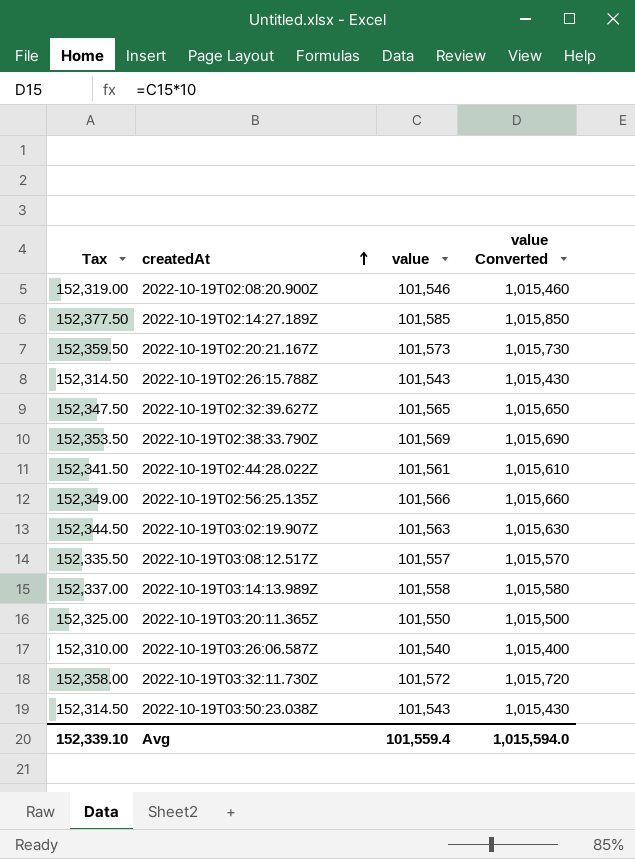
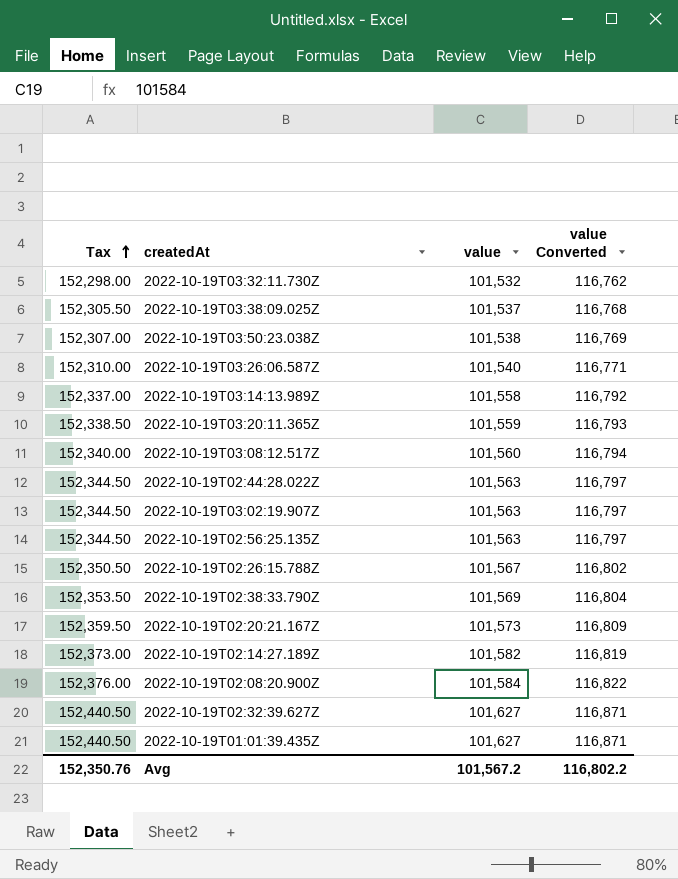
row order: createdAt ascending -> Tax ascending
column value Converted | formula: [value] * 10 -> [value] * 1.15
2022-10-19T03:32:11.730Z | Tax: 152,358.00 -> 152,298.00
2022-10-19T03:32:11.730Z | value: 101,572 -> 101,532
row 2022-10-19T03:38:09.025Z: none -> 152,305.50 | 101,537 | 116,768
2022-10-19T03:50:23.038Z | Tax: 152,314.50 -> 152,307.00
2022-10-19T03:50:23.038Z | value: 101,543 -> 101,538
2022-10-19T03:20:11.365Z | Tax: 152,325.00 -> 152,338.50
2022-10-19T03:20:11.365Z | value: 101,550 -> 101,559
2022-10-19T03:08:12.517Z | Tax: 152,335.50 -> 152,340.00
2022-10-19T03:08:12.517Z | value: 101,557 -> 101,560
2022-10-19T02:44:28.022Z | Tax: 152,341.50 -> 152,344.50
2022-10-19T02:44:28.022Z | value: 101,561 -> 101,563
2022-10-19T02:56:25.135Z | Tax: 152,349.00 -> 152,344.50
2022-10-19T02:56:25.135Z | value: 101,566 -> 101,563
2022-10-19T02:26:15.788Z | Tax: 152,314.50 -> 152,350.50
2022-10-19T02:26:15.788Z | value: 101,543 -> 101,567
2022-10-19T02:14:27.189Z | Tax: 152,377.50 -> 152,373.00
2022-10-19T02:14:27.189Z | value: 101,585 -> 101,582
2022-10-19T02:08:20.900Z | Tax: 152,319.00 -> 152,376.00
2022-10-19T02:08:20.900Z | value: 101,546 -> 101,584
2022-10-19T02:32:39.627Z | Tax: 152,347.50 -> 152,440.50
2022-10-19T02:32:39.627Z | value: 101,565 -> 101,627
row 2022-10-19T01:01:39.435Z: none -> 152,440.50 | 101,627 | 116,871
Avg | Tax: 152,339.10 -> 152,350.76
Avg | value: 101,559.4 -> 101,567.2
Avg | value Converted: 1,015,594.0 -> 116,802.2

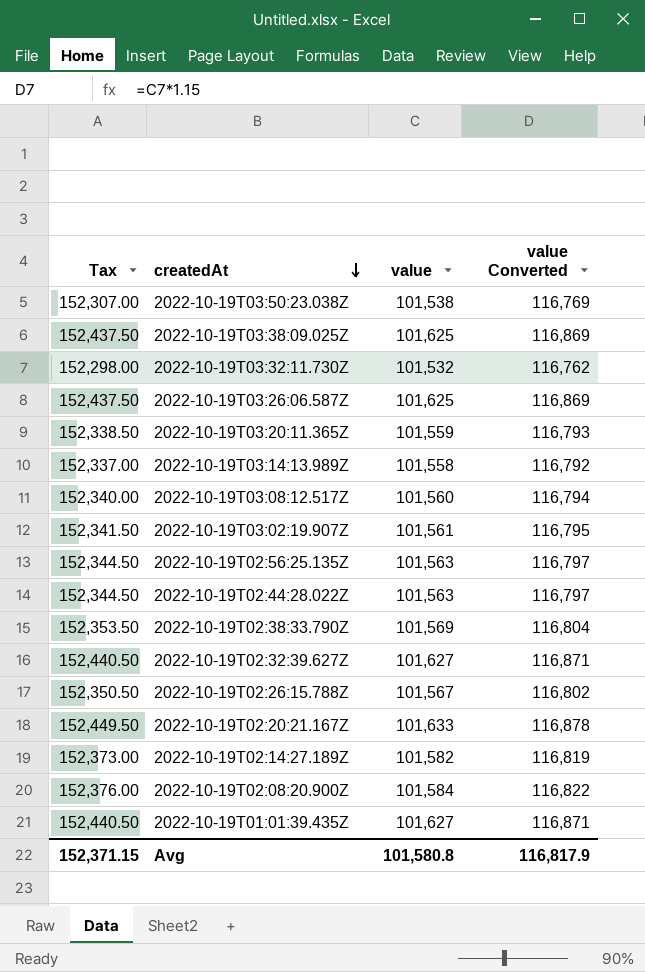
row order: Tax ascending -> createdAt descending
2022-10-19T03:38:09.025Z | Tax: 152,305.50 -> 152,437.50
2022-10-19T03:38:09.025Z | value: 101,537 -> 101,625
2022-10-19T03:38:09.025Z | value Converted: 116,768 -> 116,869
2022-10-19T03:26:06.587Z | Tax: 152,310.00 -> 152,437.50
2022-10-19T03:26:06.587Z | value: 101,540 -> 101,625
2022-10-19T03:26:06.587Z | value Converted: 116,771 -> 116,869
2022-10-19T03:02:19.907Z | Tax: 152,344.50 -> 152,341.50
2022-10-19T03:02:19.907Z | value: 101,563 -> 101,561
2022-10-19T03:02:19.907Z | value Converted: 116,797 -> 116,795
2022-10-19T02:20:21.167Z | Tax: 152,359.50 -> 152,449.50
2022-10-19T02:20:21.167Z | value: 101,573 -> 101,633
2022-10-19T02:20:21.167Z | value Converted: 116,809 -> 116,878
Avg | Tax: 152,350.76 -> 152,371.15
Avg | value: 101,567.2 -> 101,580.8
Avg | value Converted: 116,802.2 -> 116,817.9

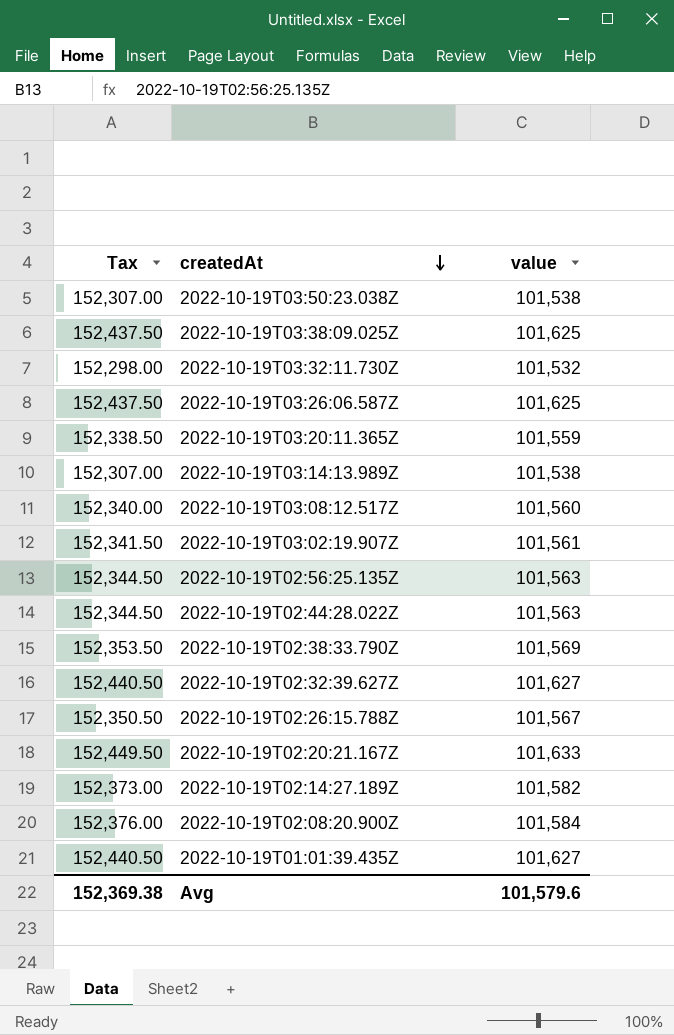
column value Converted | formula: [value] * 1.15 -> none
2022-10-19T03:14:13.989Z | Tax: 152,337.00 -> 152,307.00
2022-10-19T03:14:13.989Z | value: 101,558 -> 101,538
Avg | Tax: 152,371.15 -> 152,369.38
Avg | value: 101,580.8 -> 101,579.6

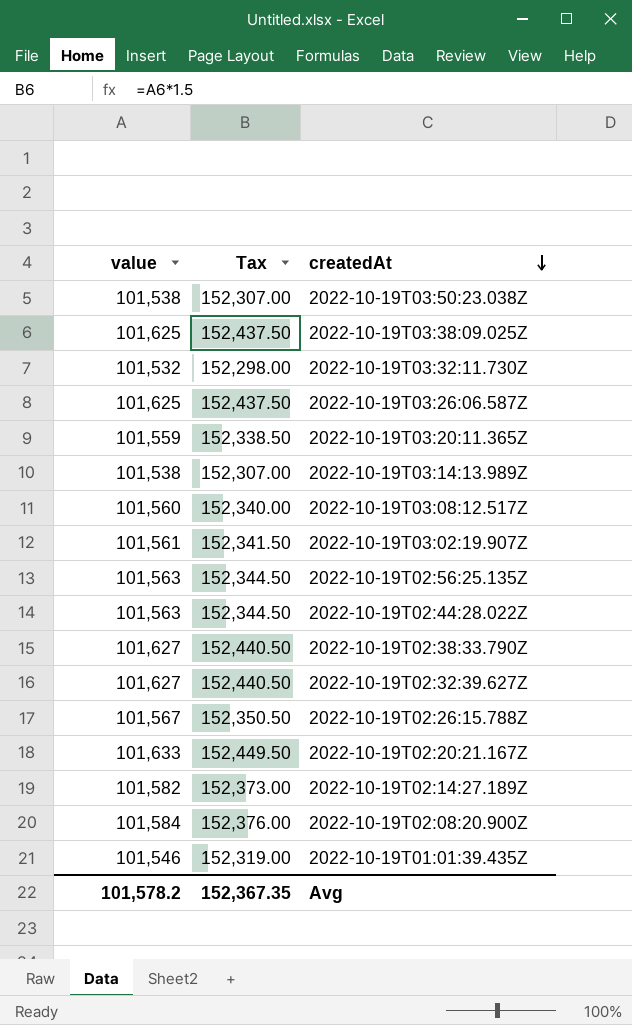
column value | position: 3 -> 1
2022-10-19T02:38:33.790Z | value: 101,569 -> 101,627
2022-10-19T02:38:33.790Z | Tax: 152,353.50 -> 152,440.50
2022-10-19T01:01:39.435Z | value: 101,627 -> 101,546
2022-10-19T01:01:39.435Z | Tax: 152,440.50 -> 152,319.00
Avg | value: 101,579.6 -> 101,578.2
Avg | Tax: 152,369.38 -> 152,367.35

